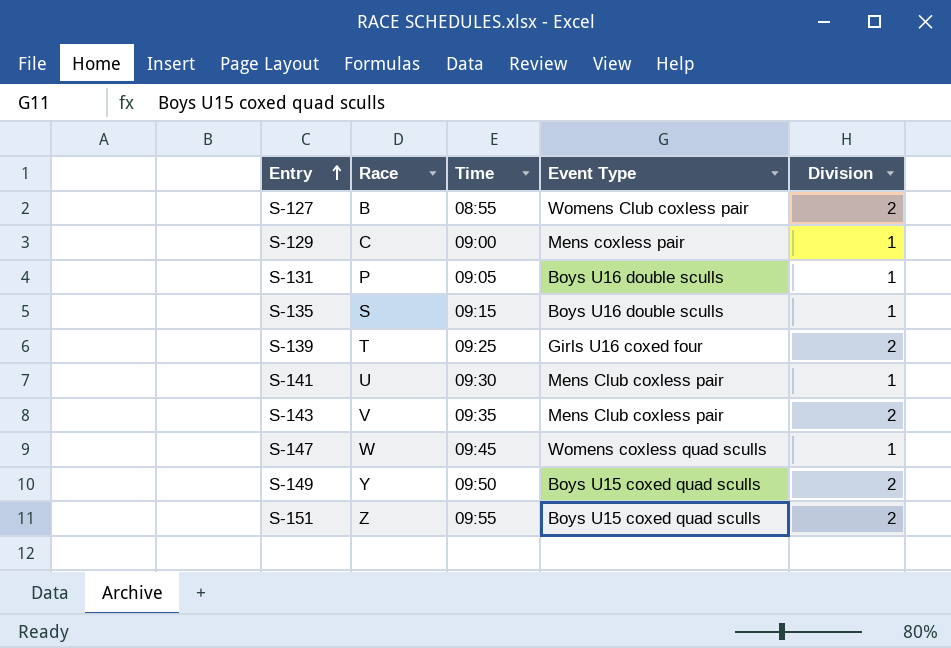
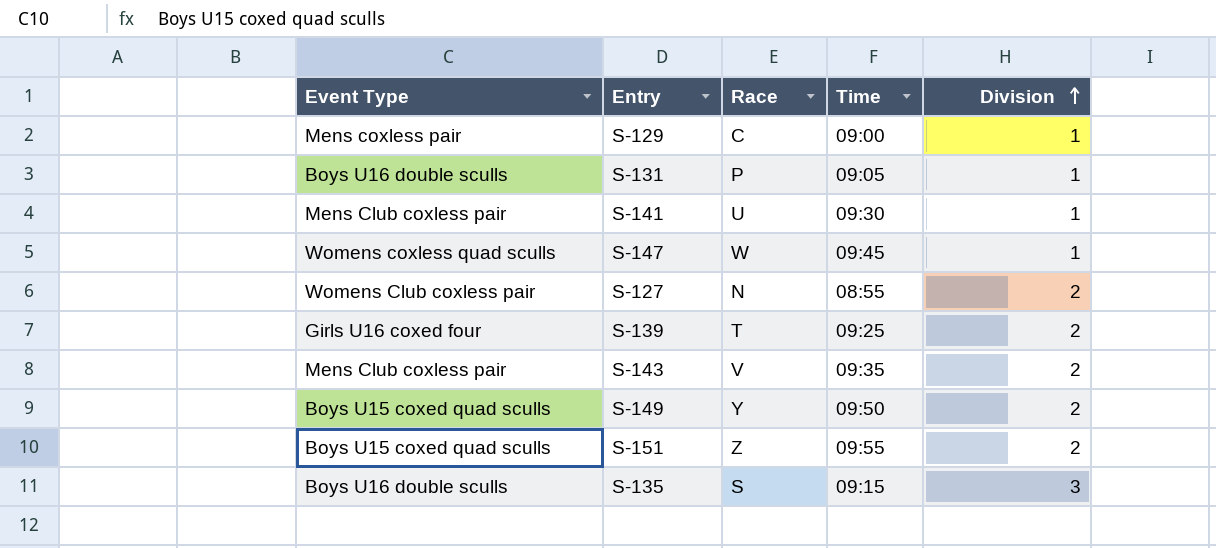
row order: Entry ascending -> Division ascending
column Event Type | position: 4 -> 1
S-127 | Race: B -> N
S-135 | Division: 1 -> 3

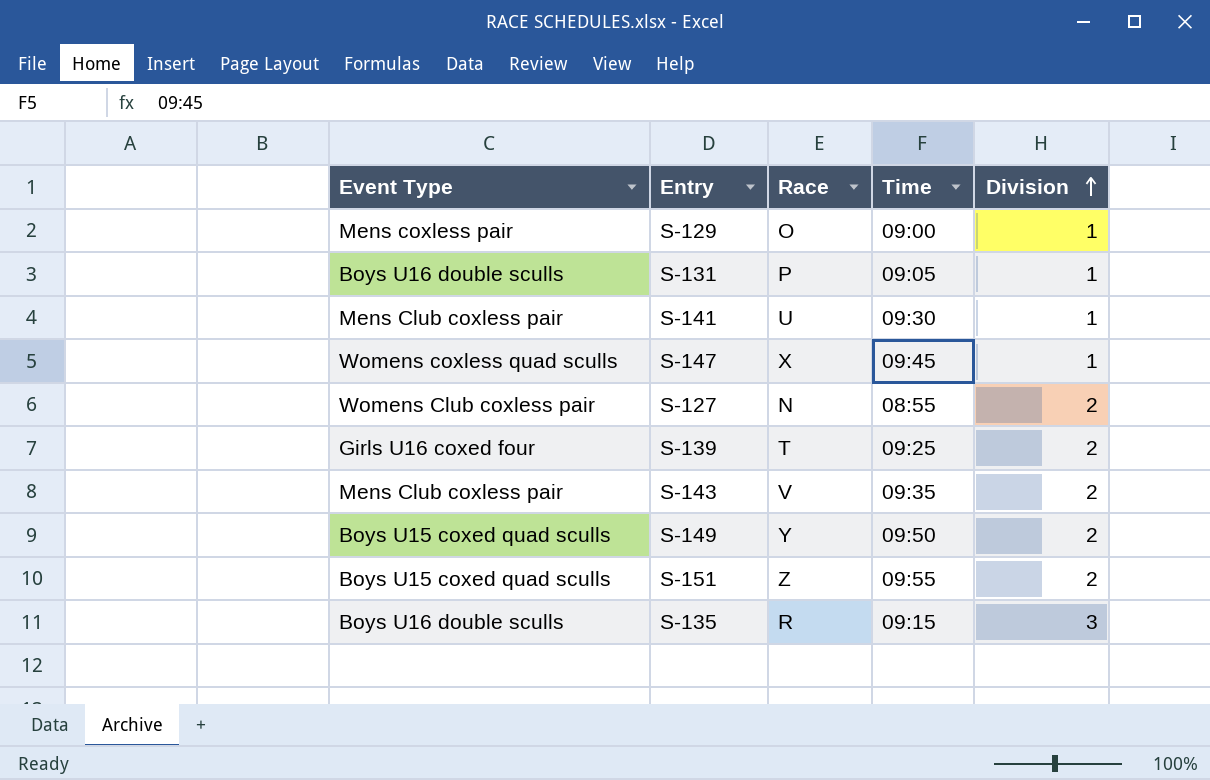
S-129 | Race: C -> O
S-147 | Race: W -> X
S-135 | Race: S -> R

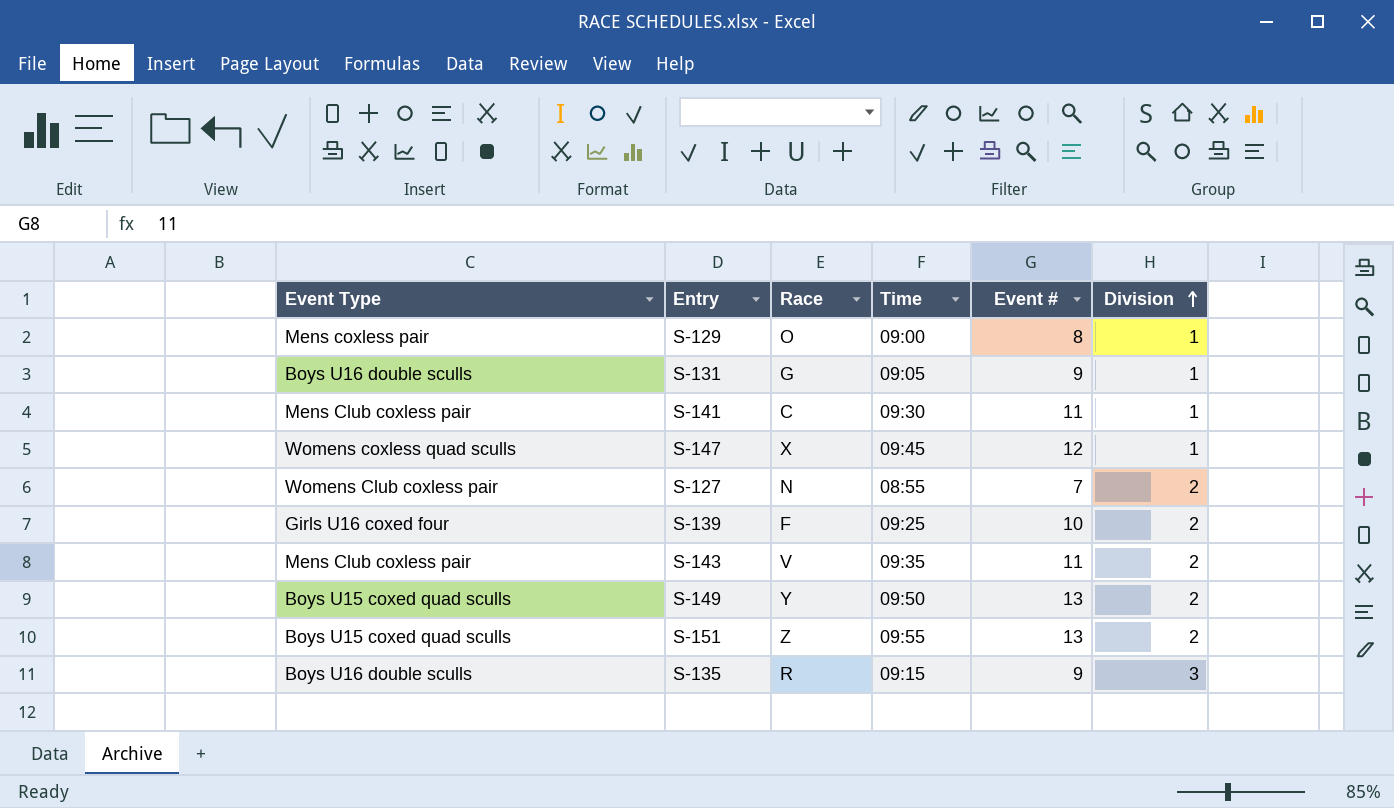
column Event # | position: none -> 5
S-131 | Race: P -> G
S-141 | Race: U -> C
S-139 | Race: T -> F

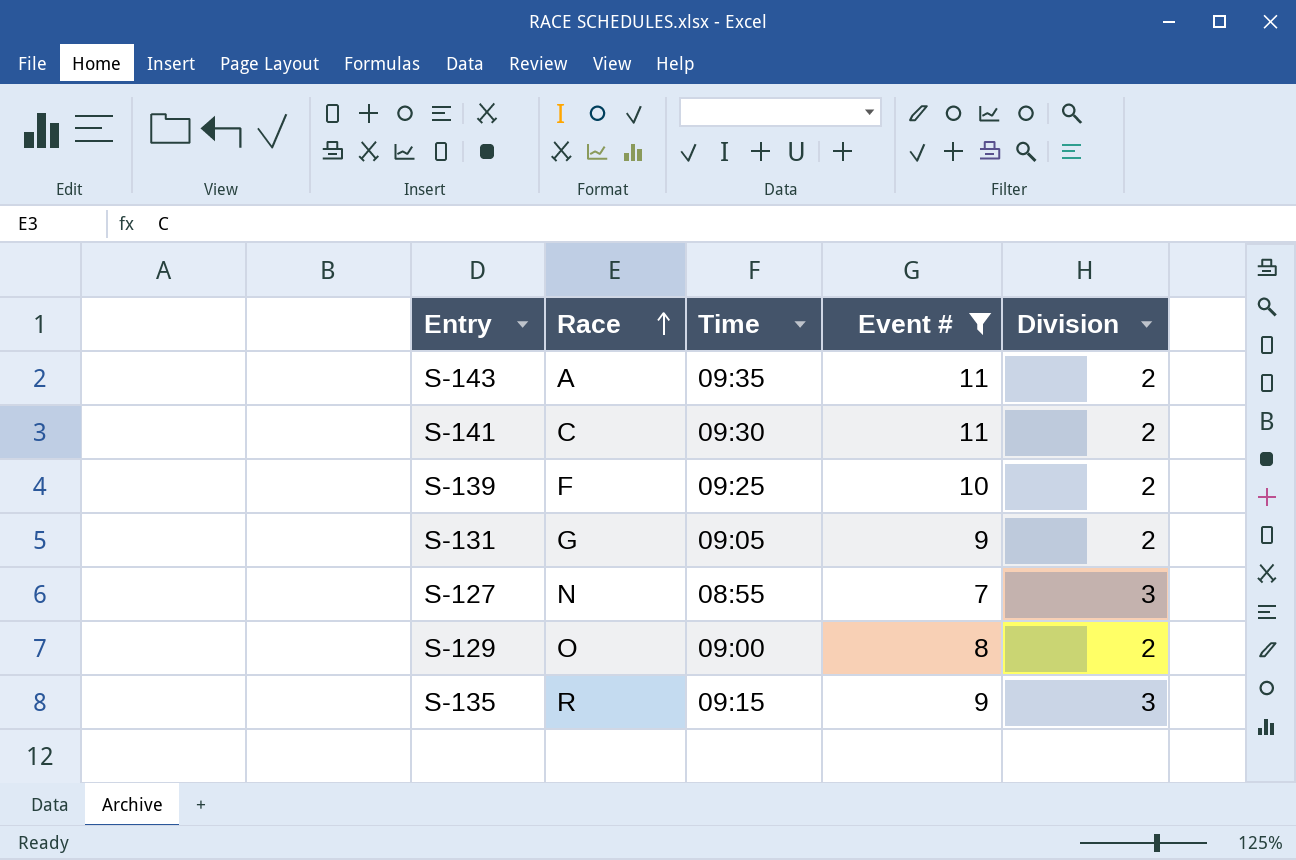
filter: none -> Event # <= 11
row order: Division ascending -> Race ascending
column Event Type | position: 1 -> none
S-143 | Race: V -> A
S-141 | Division: 1 -> 2
S-131 | Division: 1 -> 2
S-127 | Division: 2 -> 3
S-129 | Division: 1 -> 2

